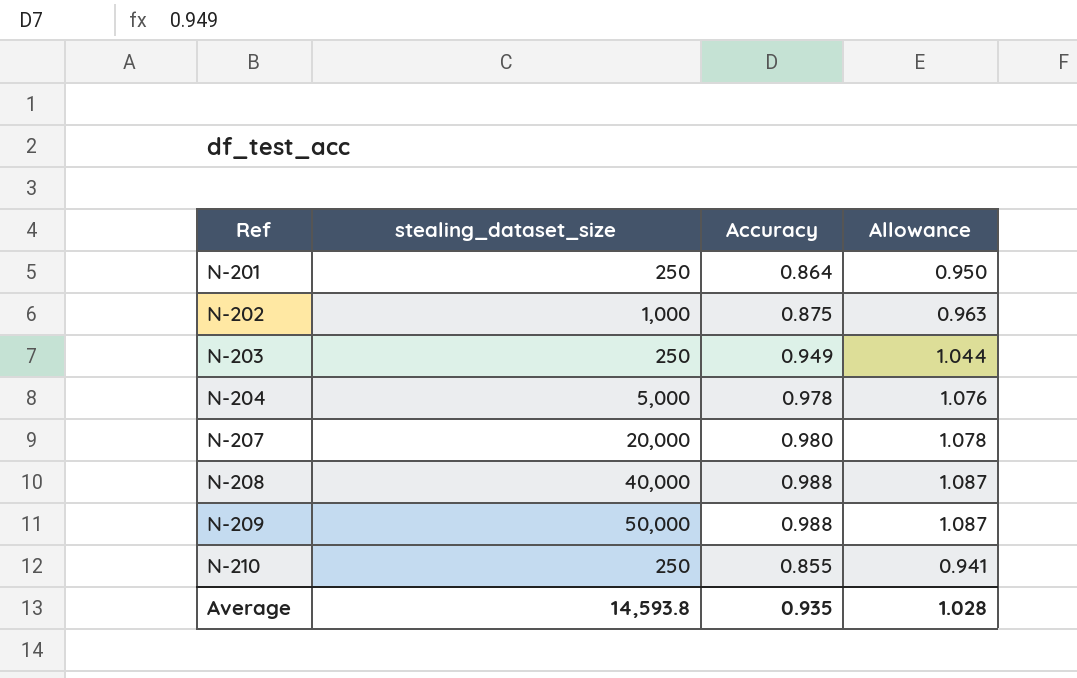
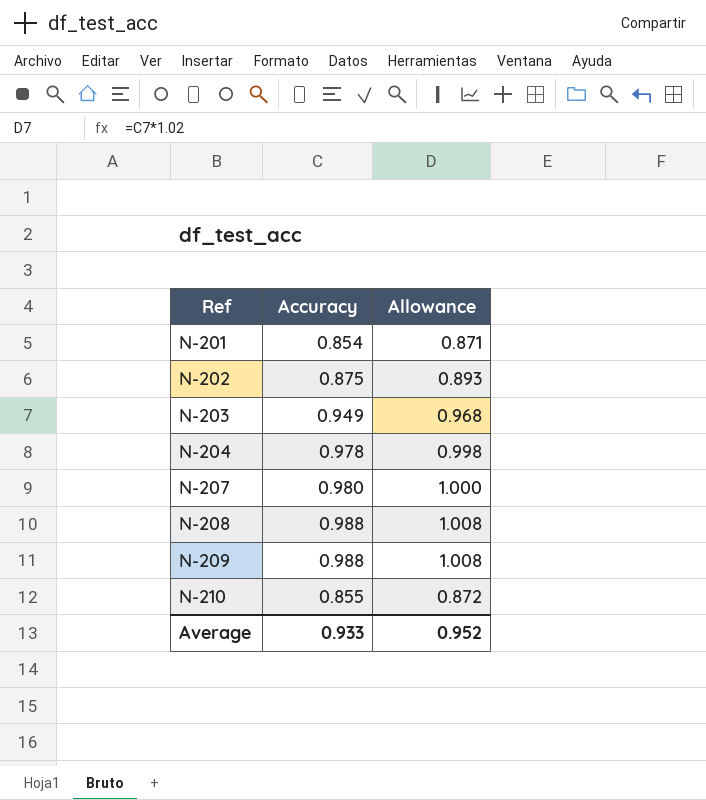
column stealing_dataset_size | position: 2 -> none
column Allowance | formula: [Accuracy] * 1.1 -> [Accuracy] * 1.02
N-201 | Accuracy: 0.864 -> 0.854
Average | Accuracy: 0.935 -> 0.933
Average | Allowance: 1.028 -> 0.952

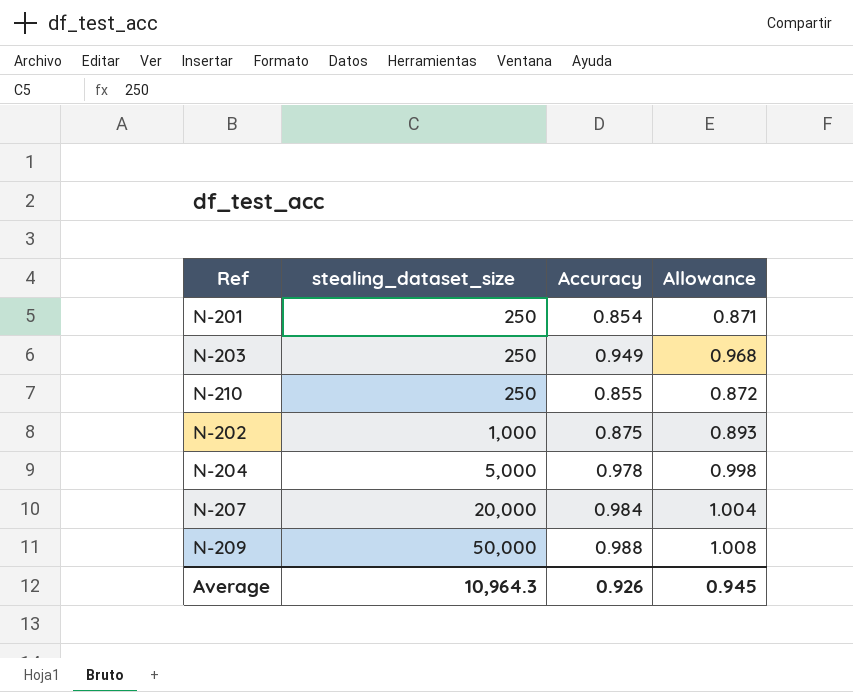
row order: Ref ascending -> stealing_dataset_size ascending
column stealing_dataset_size | position: none -> 2
row N-208: 0.988 | 1.008 -> none
N-207 | Accuracy: 0.980 -> 0.984
N-207 | Allowance: 1.000 -> 1.004
Average | Accuracy: 0.933 -> 0.926
Average | Allowance: 0.952 -> 0.945

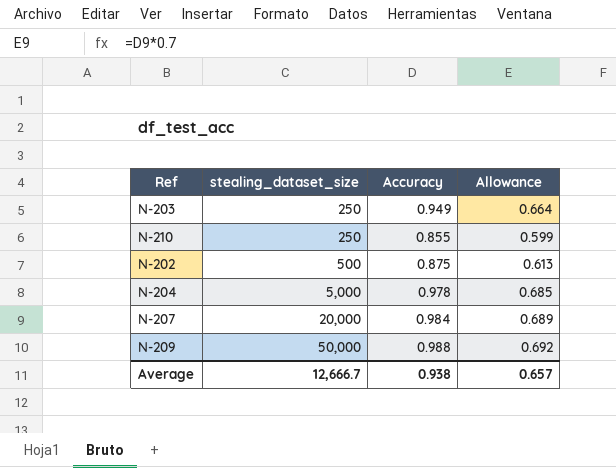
column Allowance | formula: [Accuracy] * 1.02 -> [Accuracy] * 0.7
row N-201: 250 | 0.854 | 0.871 -> none
N-202 | stealing_dataset_size: 1,000 -> 500
Average | stealing_dataset_size: 10,964.3 -> 12,666.7
Average | Accuracy: 0.926 -> 0.938
Average | Allowance: 0.945 -> 0.657

